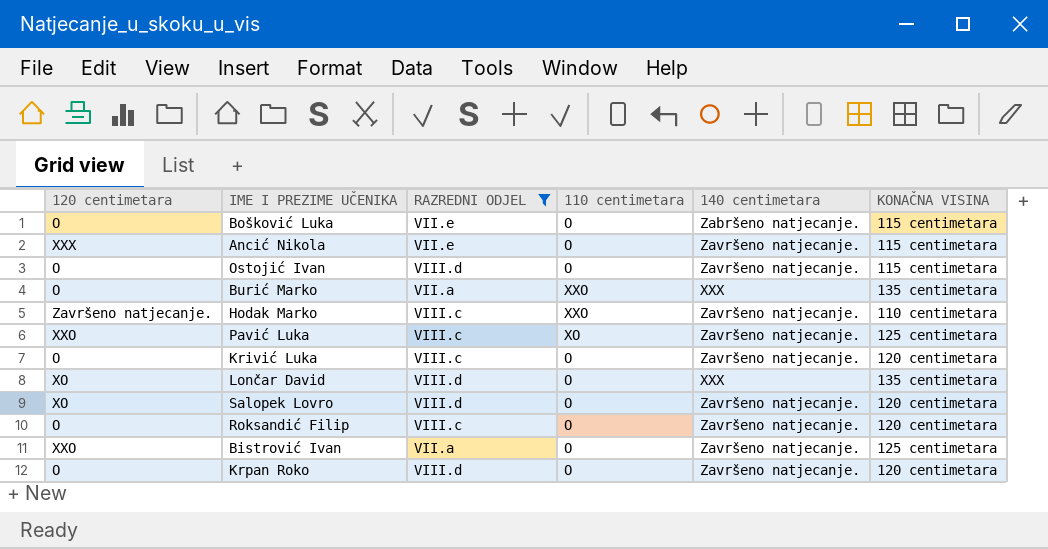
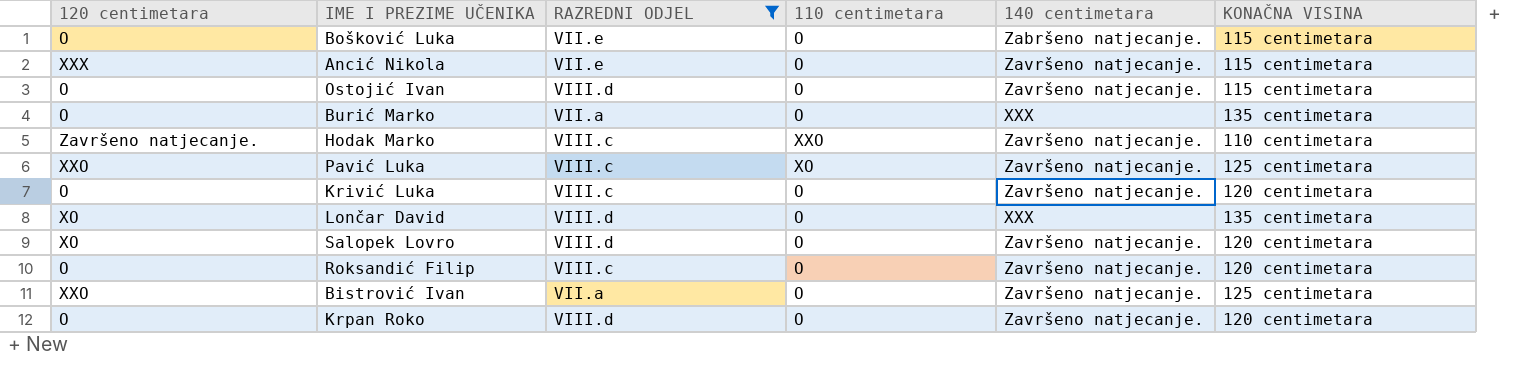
Burić Marko | 110 centimetara: XXO -> O

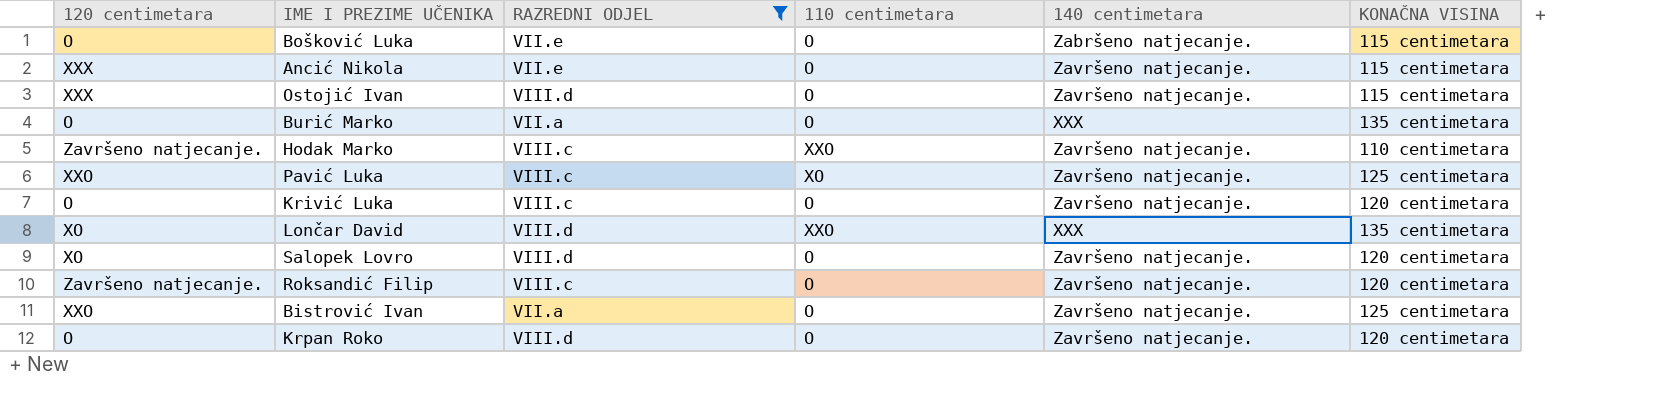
Ostojić Ivan | 120 centimetara: O -> XXX
Lončar David | 110 centimetara: O -> XXO
Roksandić Filip | 120 centimetara: O -> Završeno natjecanje.

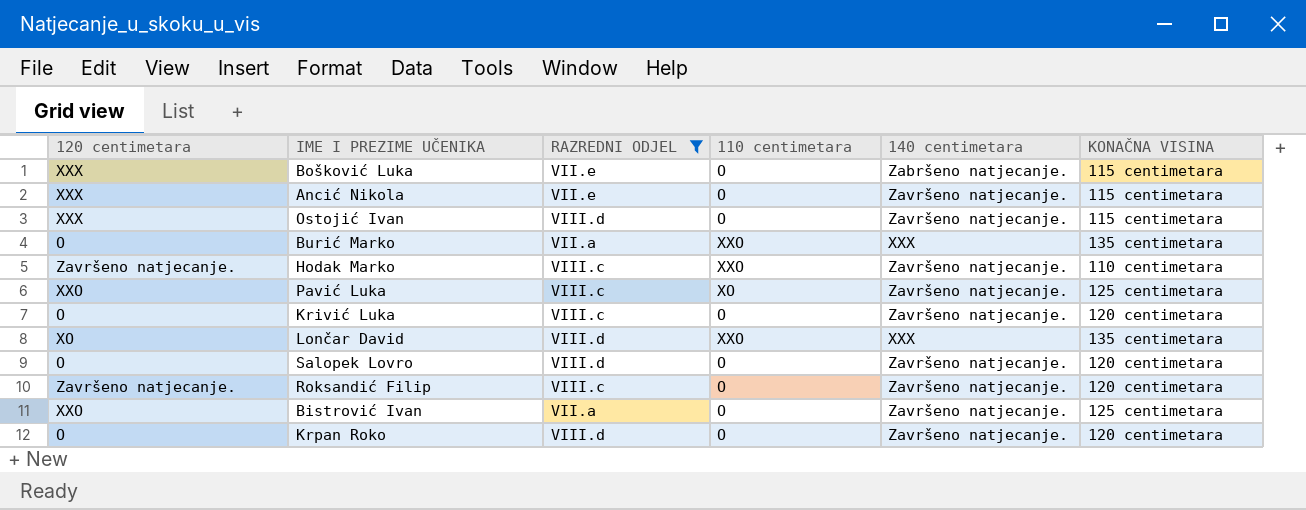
Bošković Luka | 120 centimetara: O -> XXX
Burić Marko | 110 centimetara: O -> XXO
Salopek Lovro | 120 centimetara: XO -> O

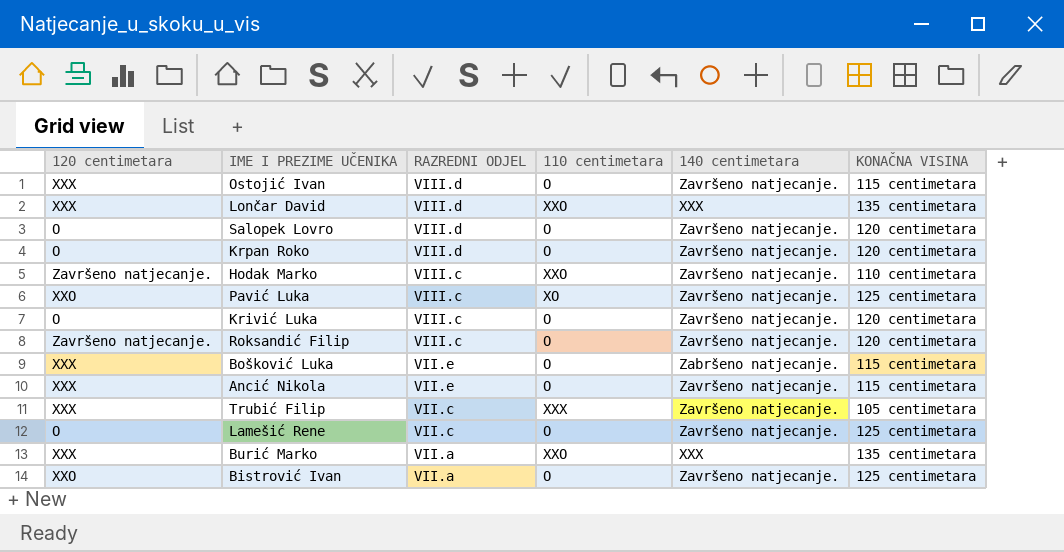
filter: RAZREDNI ODJEL != VII.c -> none
row order: none -> RAZREDNI ODJEL descending
Lončar David | 120 centimetara: XO -> XXX
Burić Marko | 120 centimetara: O -> XXX

